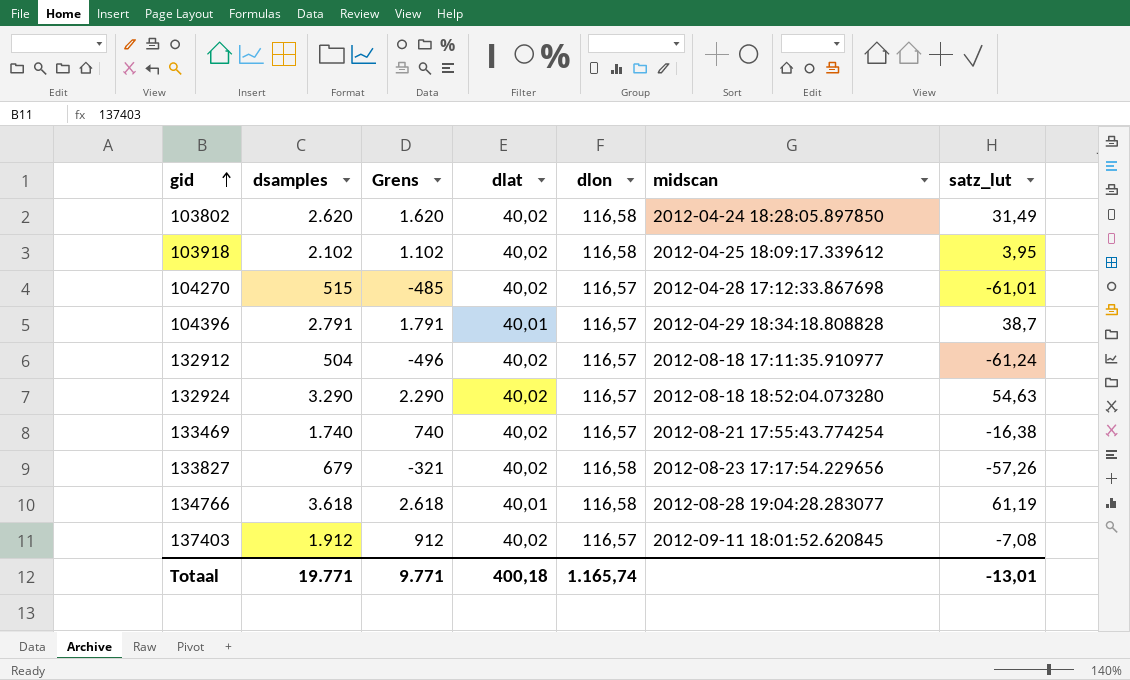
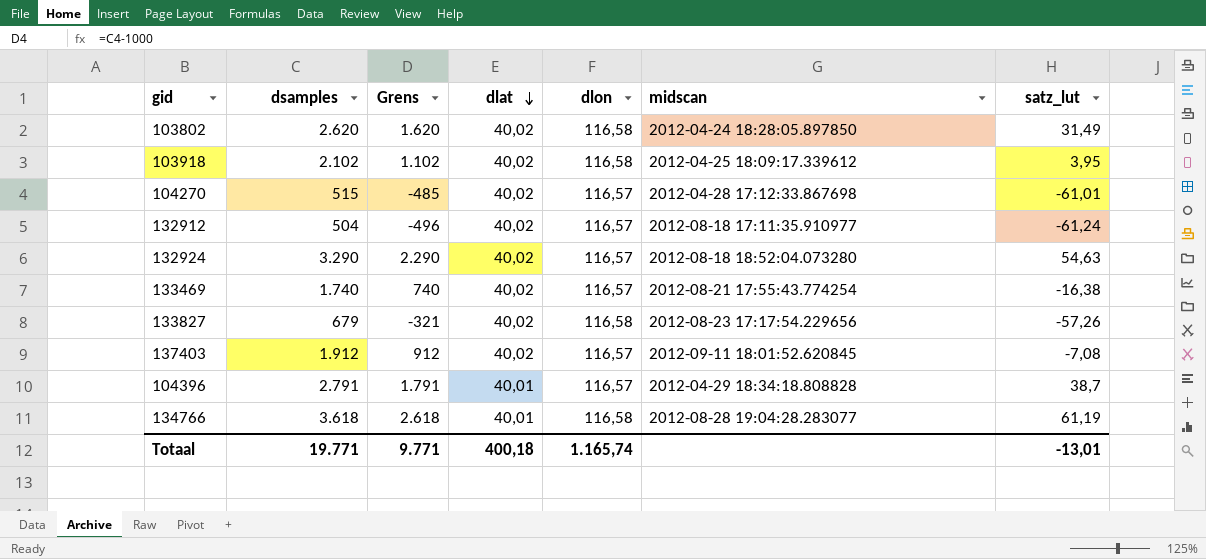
row order: gid ascending -> dlat descending

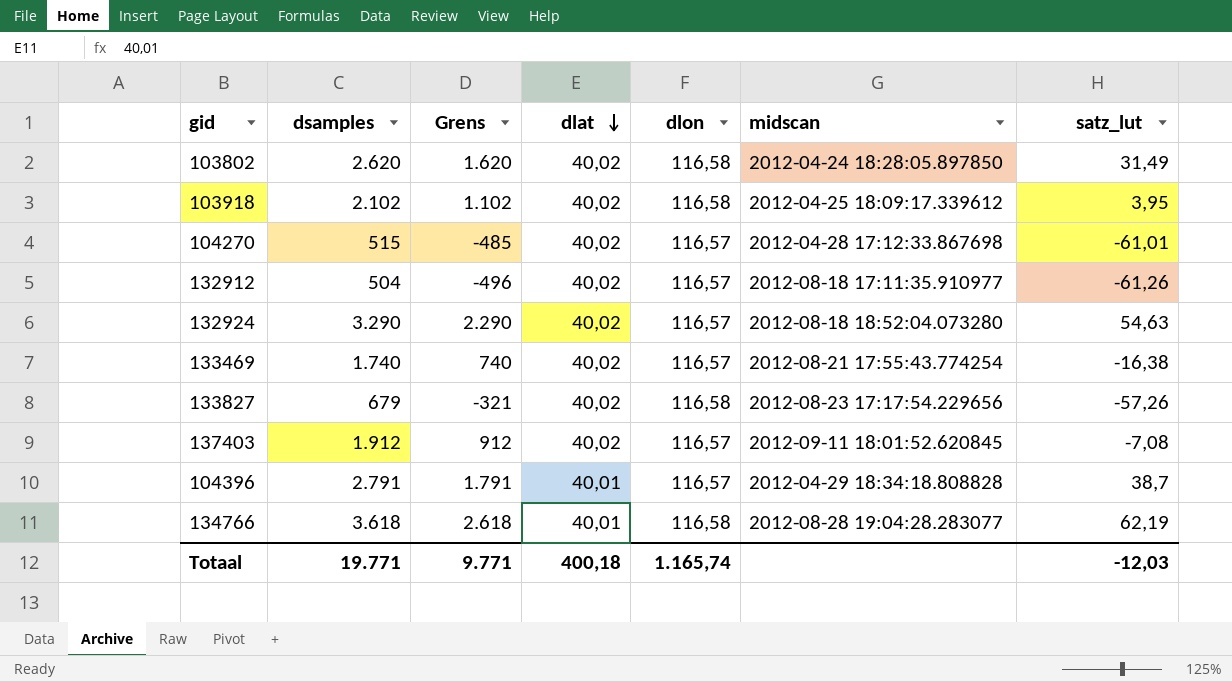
132912 | satz_lut: -61,24 -> -61,26
134766 | satz_lut: 61,19 -> 62,19
Totaal | satz_lut: -13,01 -> -12,03

